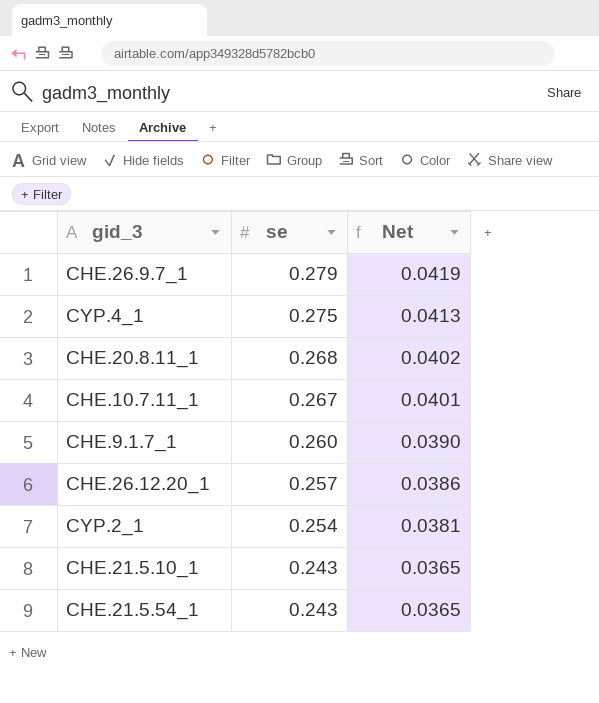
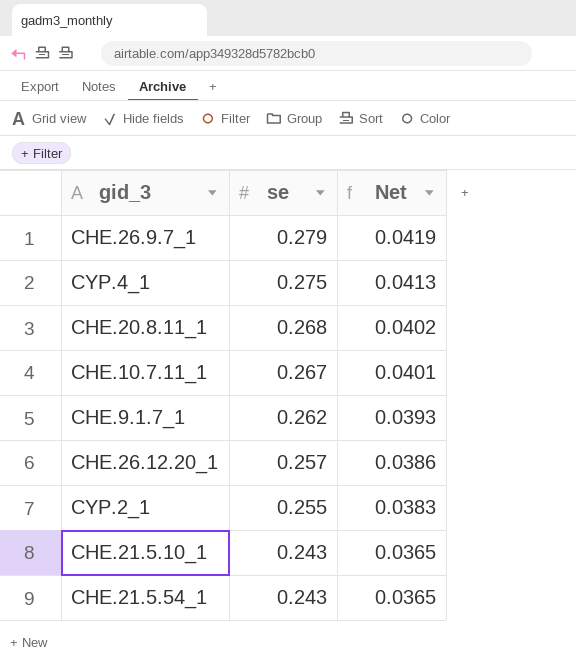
CHE.9.1.7_1 | se: 0.260 -> 0.262
CHE.9.1.7_1 | Net: 0.0390 -> 0.0393
CYP.2_1 | se: 0.254 -> 0.255
CYP.2_1 | Net: 0.0381 -> 0.0383

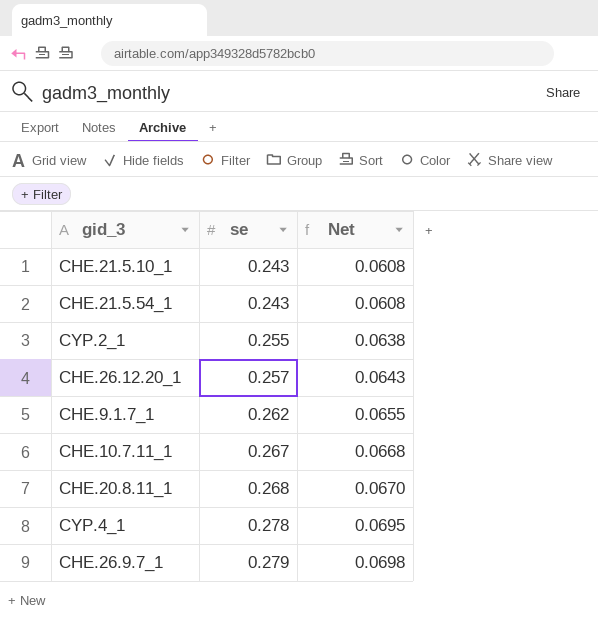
row order: se descending -> se ascending
column Net | formula: [se] * 0.15 -> [se] * 0.25
CYP.4_1 | se: 0.275 -> 0.278

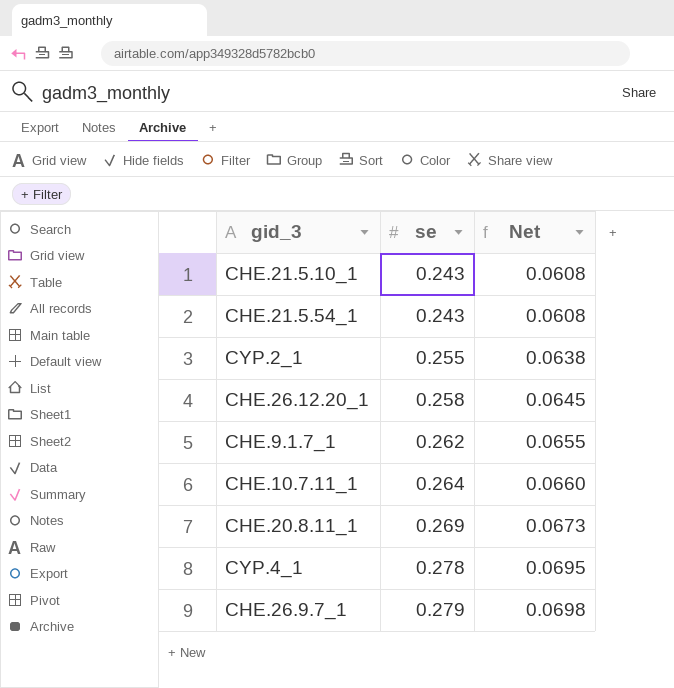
CHE.26.12.20_1 | se: 0.257 -> 0.258
CHE.26.12.20_1 | Net: 0.0643 -> 0.0645
CHE.10.7.11_1 | se: 0.267 -> 0.264
CHE.10.7.11_1 | Net: 0.0668 -> 0.0660
CHE.20.8.11_1 | se: 0.268 -> 0.269
CHE.20.8.11_1 | Net: 0.0670 -> 0.0673

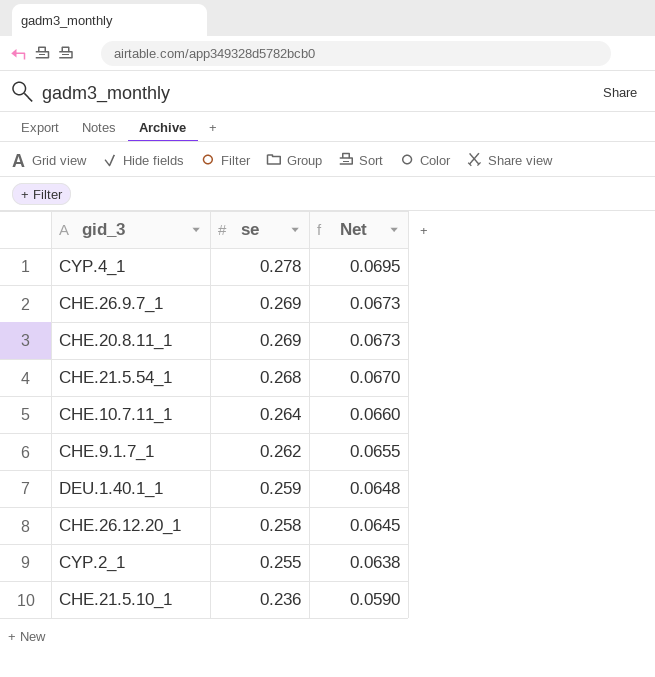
row order: se ascending -> se descending
CHE.26.9.7_1 | se: 0.279 -> 0.269
CHE.26.9.7_1 | Net: 0.0698 -> 0.0673
CHE.21.5.54_1 | se: 0.243 -> 0.268
CHE.21.5.54_1 | Net: 0.0608 -> 0.0670
row DEU.1.40.1_1: none -> 0.259 | 0.0648
CHE.21.5.10_1 | se: 0.243 -> 0.236
CHE.21.5.10_1 | Net: 0.0608 -> 0.0590

